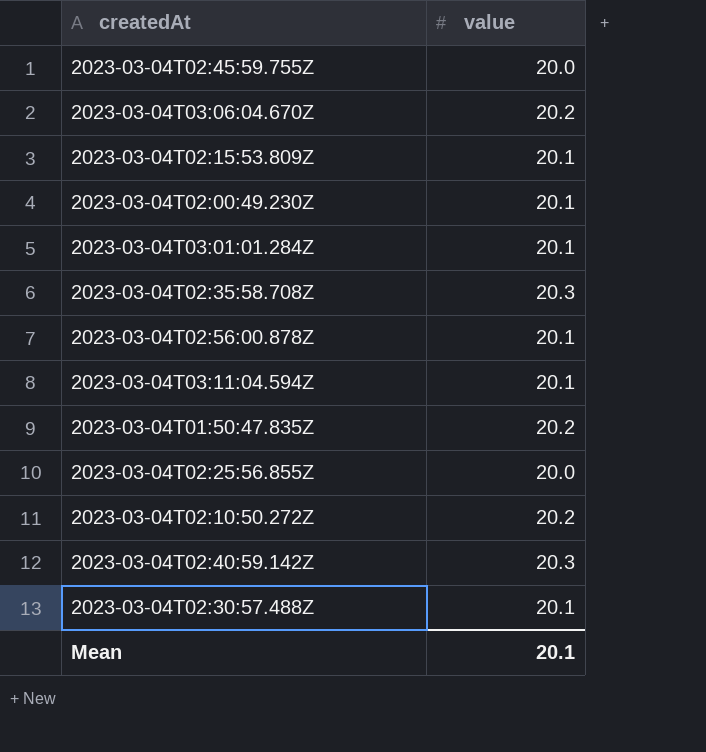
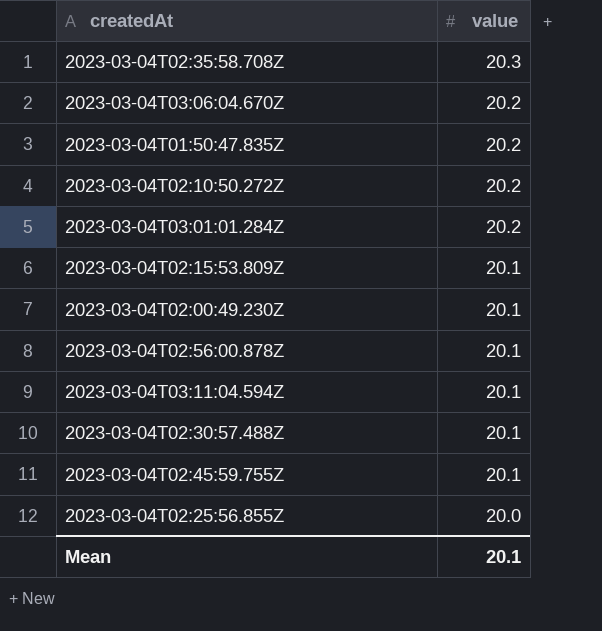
row order: none -> value descending
row 2023-03-04T02:40:59.142Z: 20.3 -> none
2023-03-04T03:01:01.284Z | value: 20.1 -> 20.2
2023-03-04T02:45:59.755Z | value: 20.0 -> 20.1

